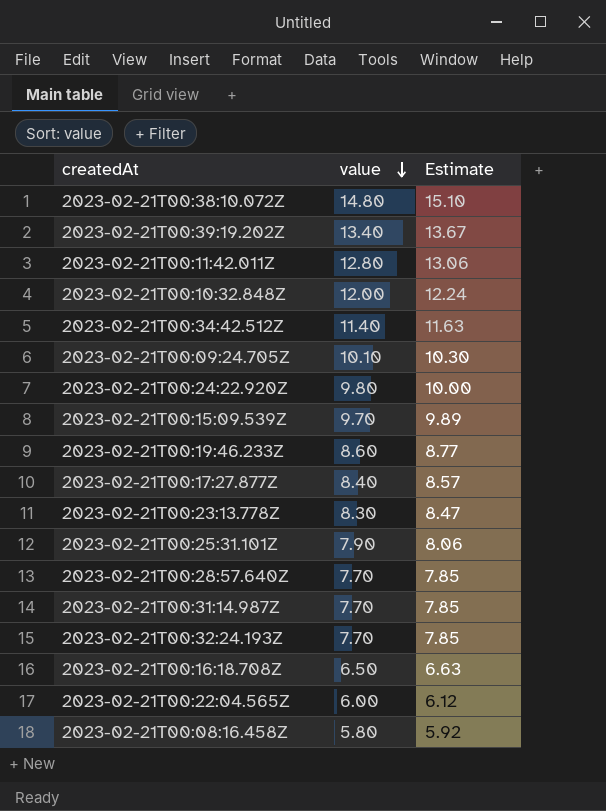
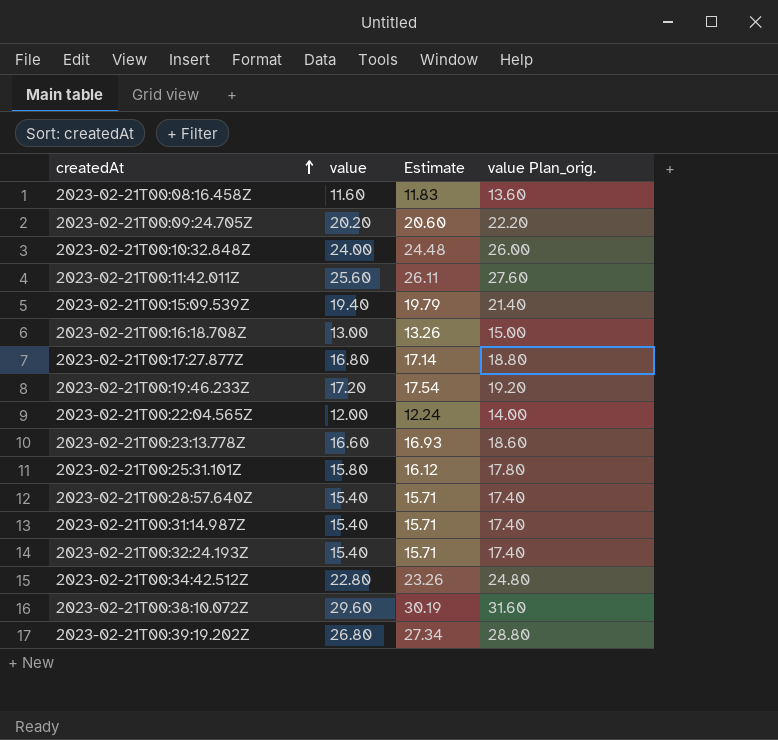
row order: value descending -> createdAt ascending
column value Plan_orig. | formula: none -> [value] + 2
row 2023-02-21T00:24:22.920Z: 9.80 | 10.00 -> none
2023-02-21T00:08:16.458Z | value: 5.80 -> 11.60
2023-02-21T00:08:16.458Z | Estimate: 5.92 -> 11.83
2023-02-21T00:09:24.705Z | value: 10.10 -> 20.20
2023-02-21T00:09:24.705Z | Estimate: 10.30 -> 20.60
2023-02-21T00:10:32.848Z | value: 12.00 -> 24.00
2023-02-21T00:10:32.848Z | Estimate: 12.24 -> 24.48
2023-02-21T00:11:42.011Z | value: 12.80 -> 25.60
2023-02-21T00:11:42.011Z | Estimate: 13.06 -> 26.11
2023-02-21T00:15:09.539Z | value: 9.70 -> 19.40
2023-02-21T00:15:09.539Z | Estimate: 9.89 -> 19.79
2023-02-21T00:16:18.708Z | value: 6.50 -> 13.00
2023-02-21T00:16:18.708Z | Estimate: 6.63 -> 13.26
2023-02-21T00:17:27.877Z | value: 8.40 -> 16.80
2023-02-21T00:17:27.877Z | Estimate: 8.57 -> 17.14
2023-02-21T00:19:46.233Z | value: 8.60 -> 17.20
2023-02-21T00:19:46.233Z | Estimate: 8.77 -> 17.54
2023-02-21T00:22:04.565Z | value: 6.00 -> 12.00
2023-02-21T00:22:04.565Z | Estimate: 6.12 -> 12.24
2023-02-21T00:23:13.778Z | value: 8.30 -> 16.60
2023-02-21T00:23:13.778Z | Estimate: 8.47 -> 16.93
2023-02-21T00:25:31.101Z | value: 7.90 -> 15.80
2023-02-21T00:25:31.101Z | Estimate: 8.06 -> 16.12
2023-02-21T00:28:57.640Z | value: 7.70 -> 15.40
2023-02-21T00:28:57.640Z | Estimate: 7.85 -> 15.71
2023-02-21T00:31:14.987Z | value: 7.70 -> 15.40
2023-02-21T00:31:14.987Z | Estimate: 7.85 -> 15.71
2023-02-21T00:32:24.193Z | value: 7.70 -> 15.40
2023-02-21T00:32:24.193Z | Estimate: 7.85 -> 15.71
2023-02-21T00:34:42.512Z | value: 11.40 -> 22.80
2023-02-21T00:34:42.512Z | Estimate: 11.63 -> 23.26
2023-02-21T00:38:10.072Z | value: 14.80 -> 29.60
2023-02-21T00:38:10.072Z | Estimate: 15.10 -> 30.19
2023-02-21T00:39:19.202Z | value: 13.40 -> 26.80
2023-02-21T00:39:19.202Z | Estimate: 13.67 -> 27.34

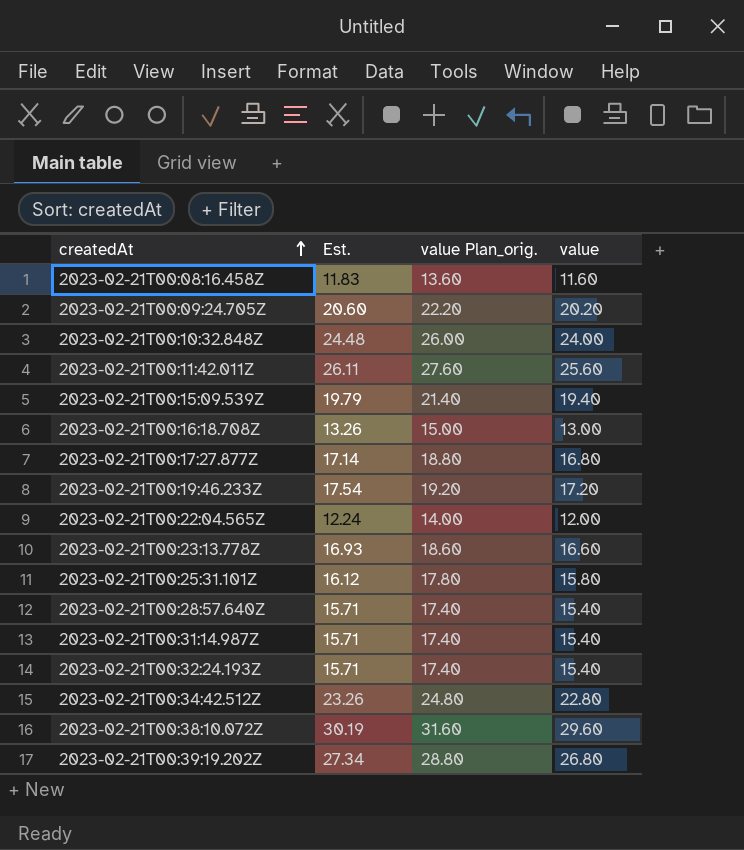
column name: Estimate -> Est.
column value | position: 2 -> 4

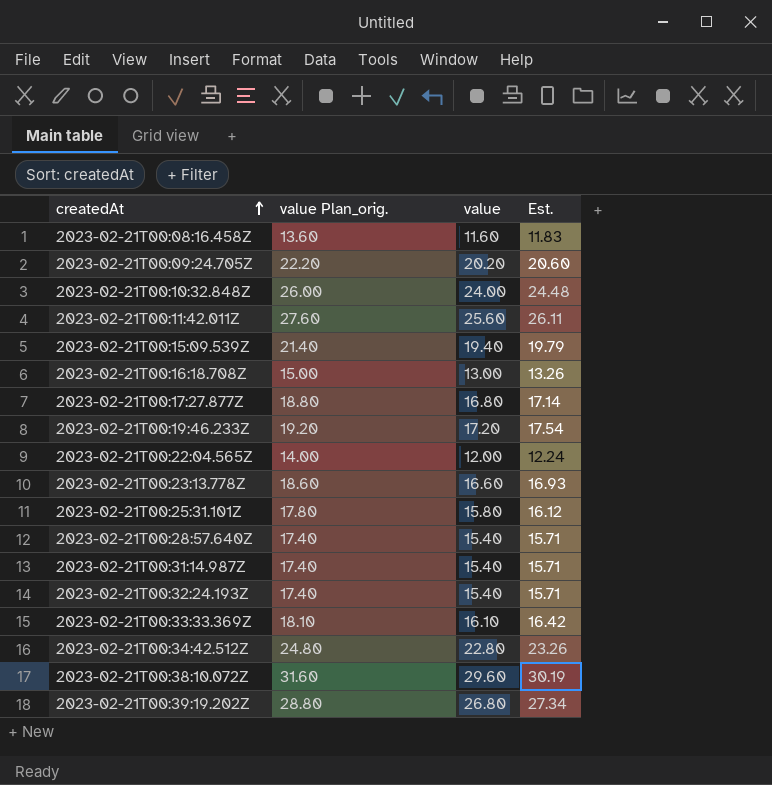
column Est. | position: 2 -> 4
row 2023-02-21T00:33:33.369Z: none -> 18.10 | 16.10 | 16.42

